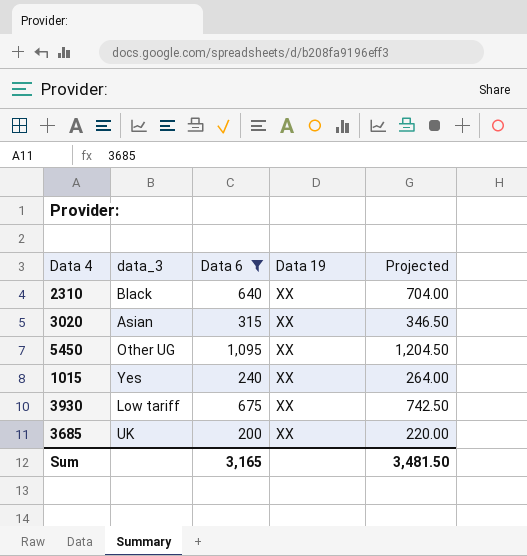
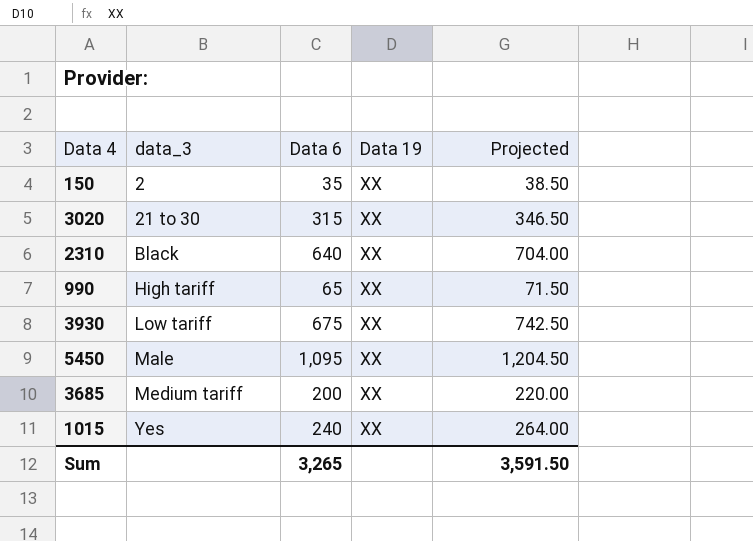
filter: Data 6 >= 200 -> none
row order: none -> data_3 ascending
3020 | data_3: Asian -> 21 to 30
5450 | data_3: Other UG -> Male
3685 | data_3: UK -> Medium tariff
Sum | Data 6: 3,165 -> 3,265
Sum | Projected: 3,481.50 -> 3,591.50

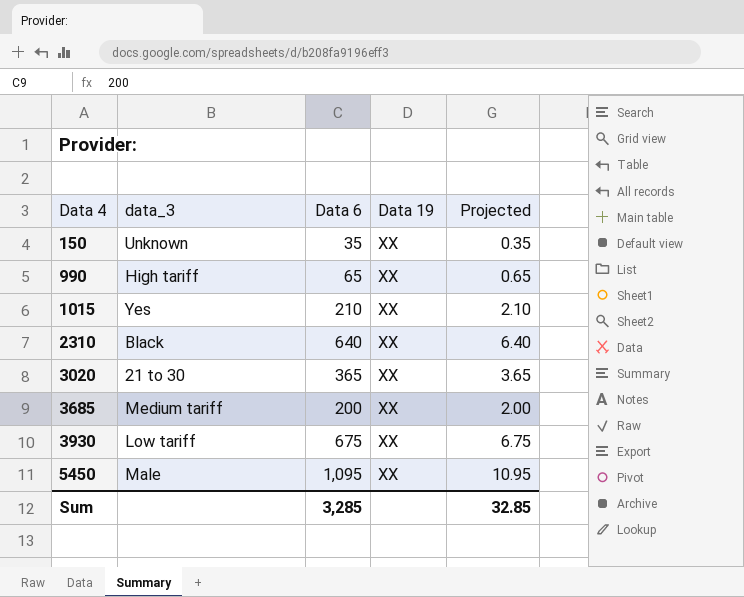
row order: data_3 ascending -> Data 4 ascending
column Projected | formula: [Data 6] * 1.1 -> [Data 6] * 0.01
150 | data_3: 2 -> Unknown
1015 | Data 6: 240 -> 210
3020 | Data 6: 315 -> 365
Sum | Data 6: 3,265 -> 3,285
Sum | Projected: 3,591.50 -> 32.85

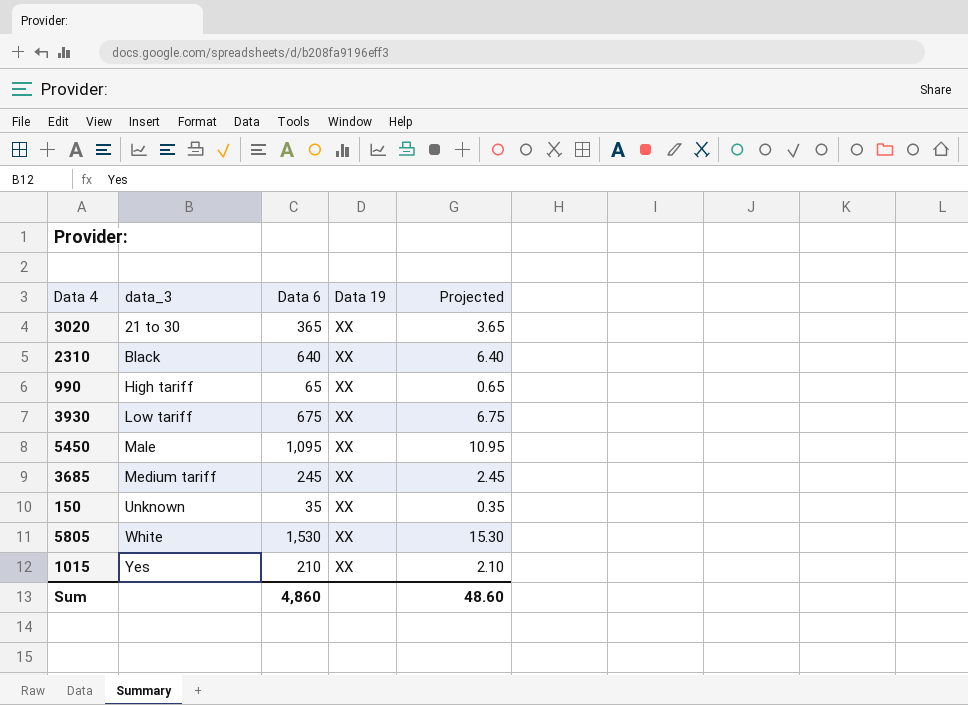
row order: Data 4 ascending -> data_3 ascending
3685 | Data 6: 200 -> 245
3685 | Projected: 2.00 -> 2.45
row 5805: none -> White | 1,530 | XX | 15.30
Sum | Data 6: 3,285 -> 4,860
Sum | Projected: 32.85 -> 48.60

